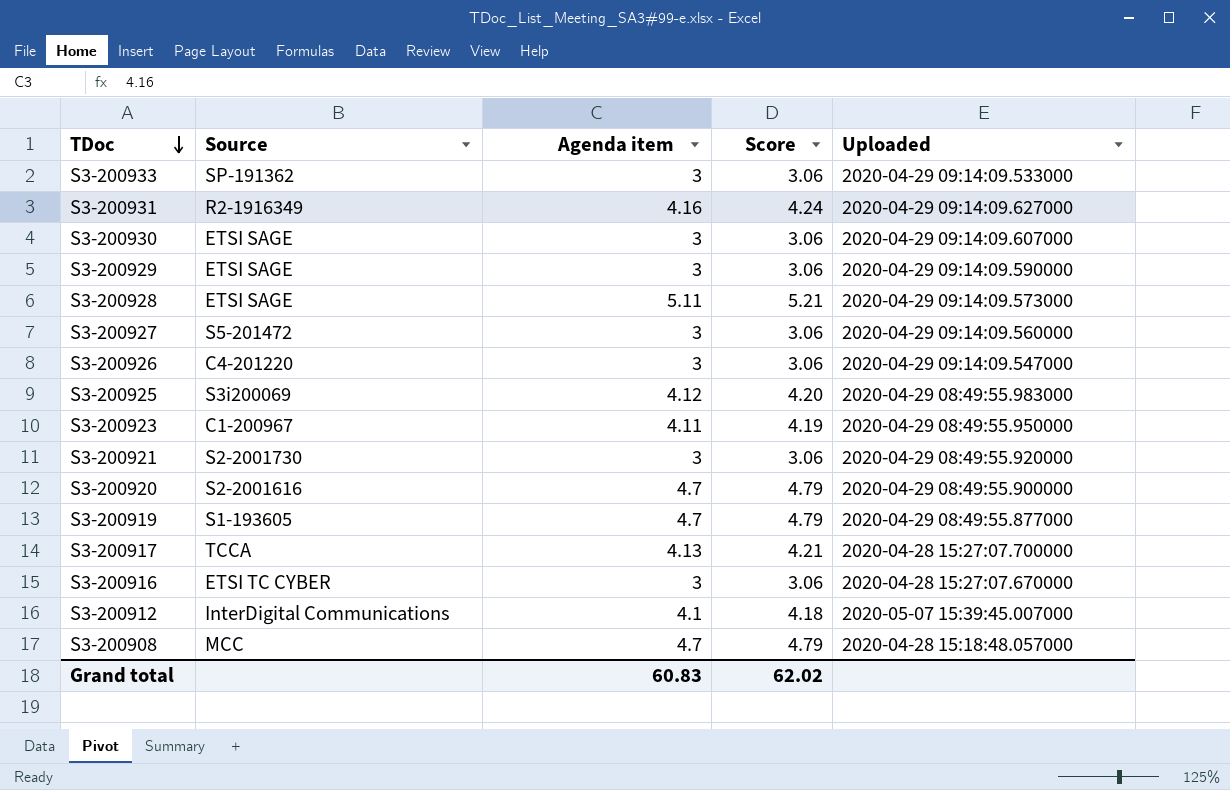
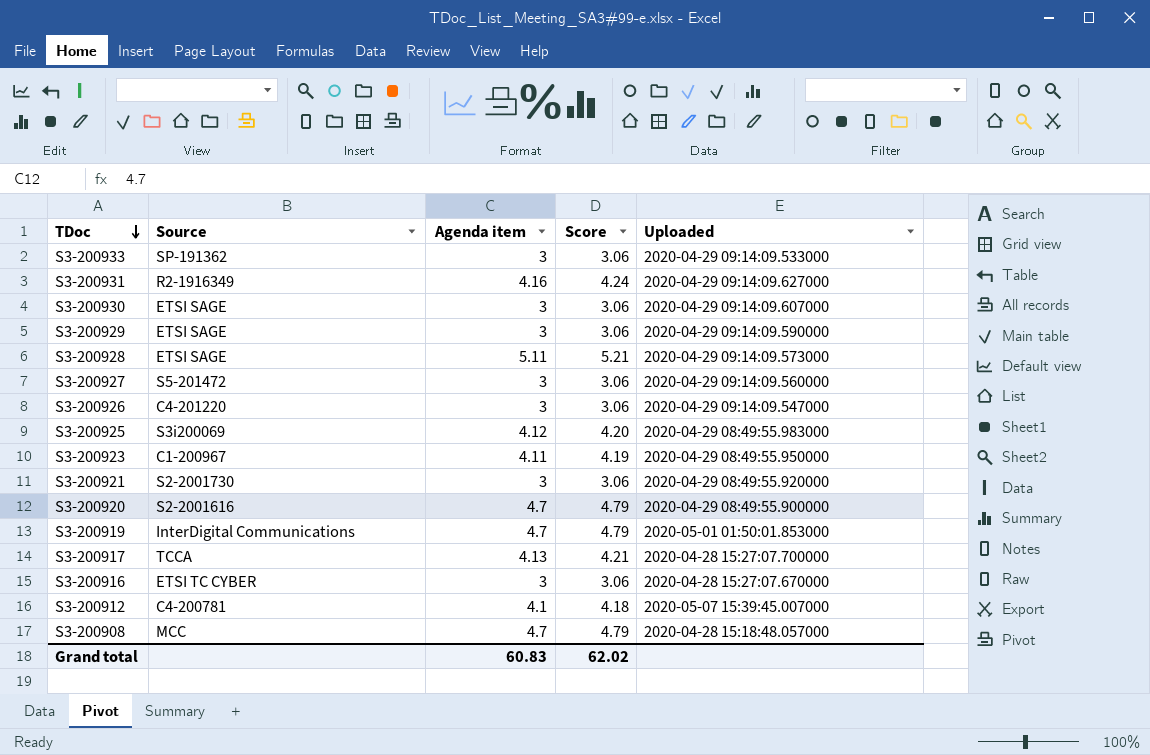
S3-200919 | Source: S1-193605 -> InterDigital Communications
S3-200919 | Uploaded: 2020-04-29 08:49:55.877000 -> 2020-05-01 01:50:01.853000
S3-200912 | Source: InterDigital Communications -> C4-200781

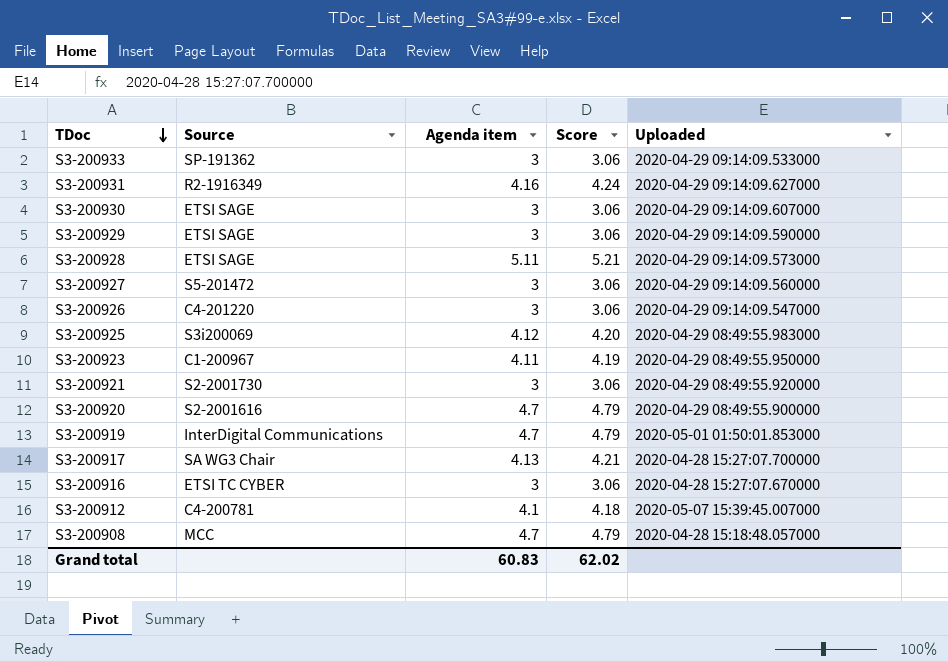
S3-200917 | Source: TCCA -> SA WG3 Chair

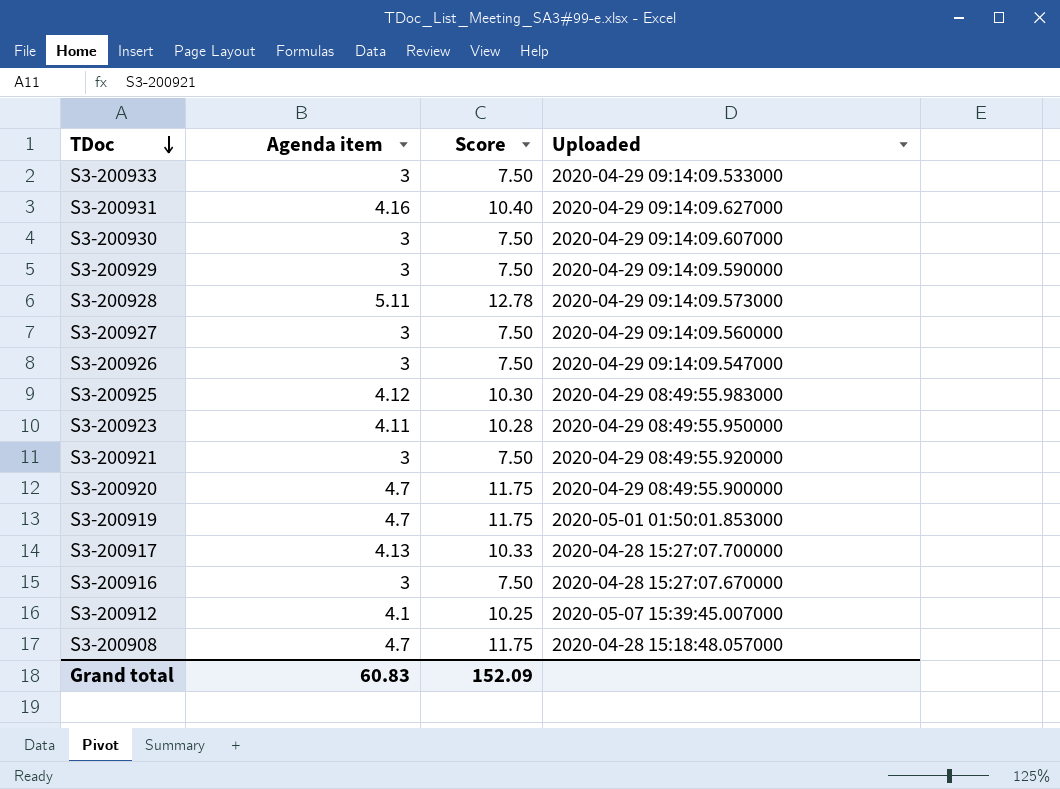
column Source | position: 2 -> none
column Score | formula: [Agenda item] * 1.02 -> [Agenda item] * 2.5
Grand total | Score: 62.02 -> 152.09

